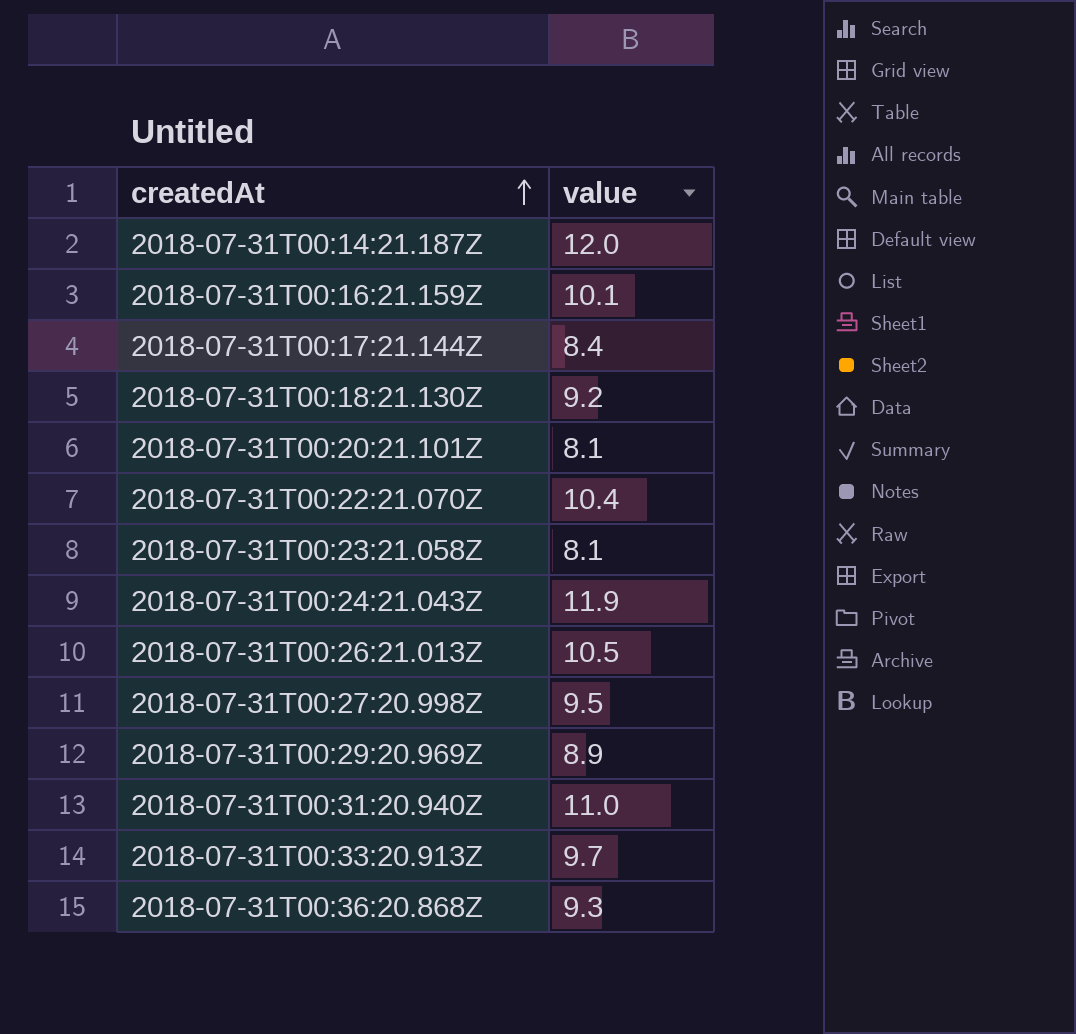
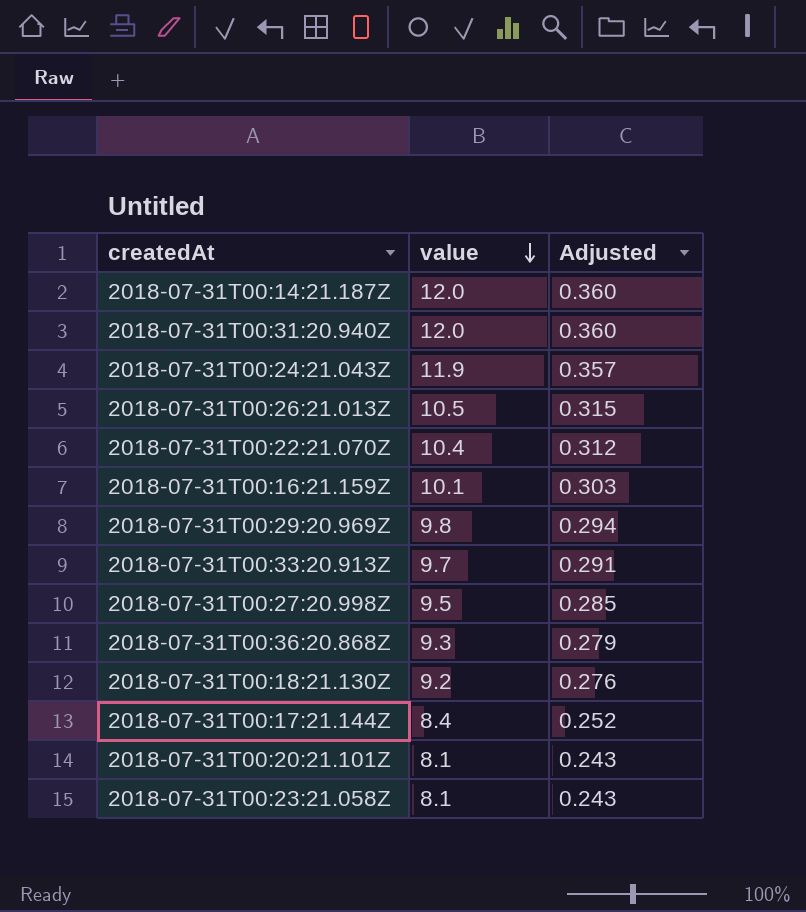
row order: createdAt ascending -> value descending
column Adjusted | formula: none -> [value] * 0.03
2018-07-31T00:31:20.940Z | value: 11.0 -> 12.0
2018-07-31T00:29:20.969Z | value: 8.9 -> 9.8

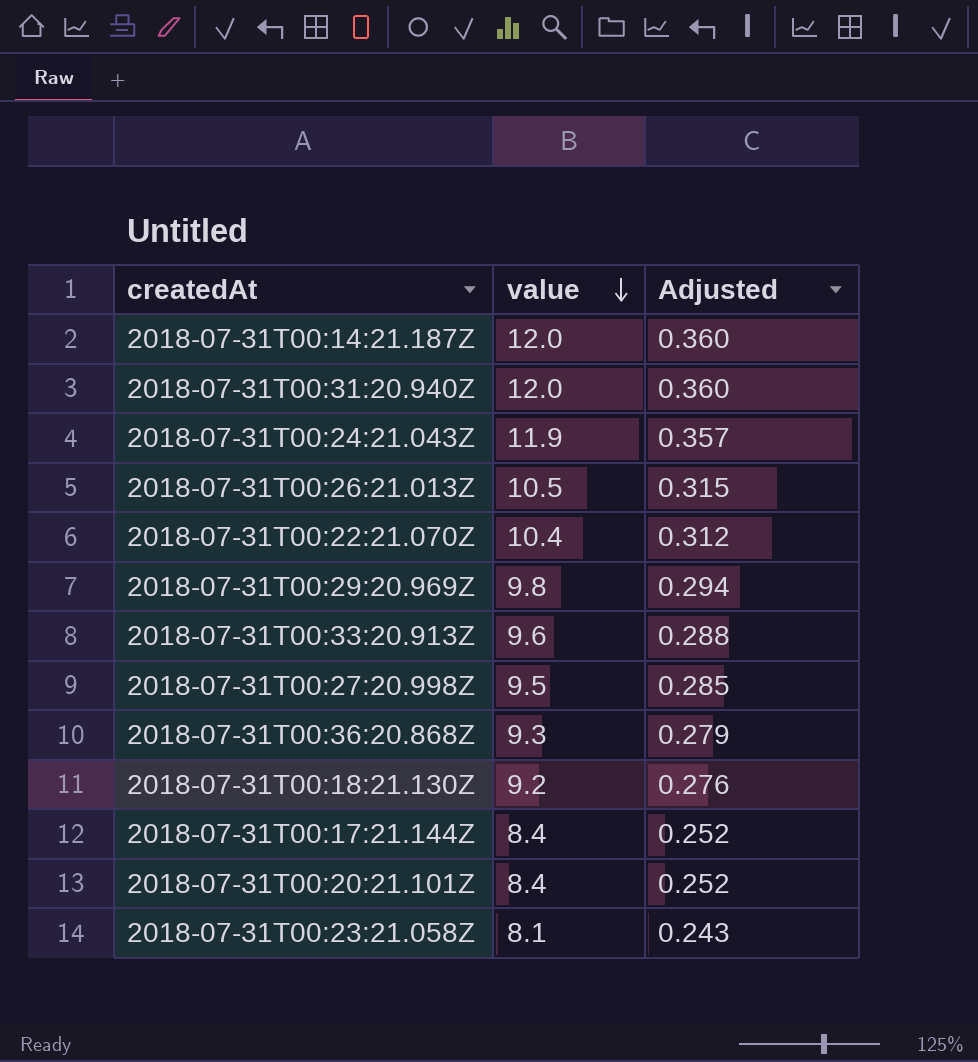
row 2018-07-31T00:16:21.159Z: 10.1 | 0.303 -> none
2018-07-31T00:33:20.913Z | value: 9.7 -> 9.6
2018-07-31T00:33:20.913Z | Adjusted: 0.291 -> 0.288
2018-07-31T00:20:21.101Z | value: 8.1 -> 8.4
2018-07-31T00:20:21.101Z | Adjusted: 0.243 -> 0.252

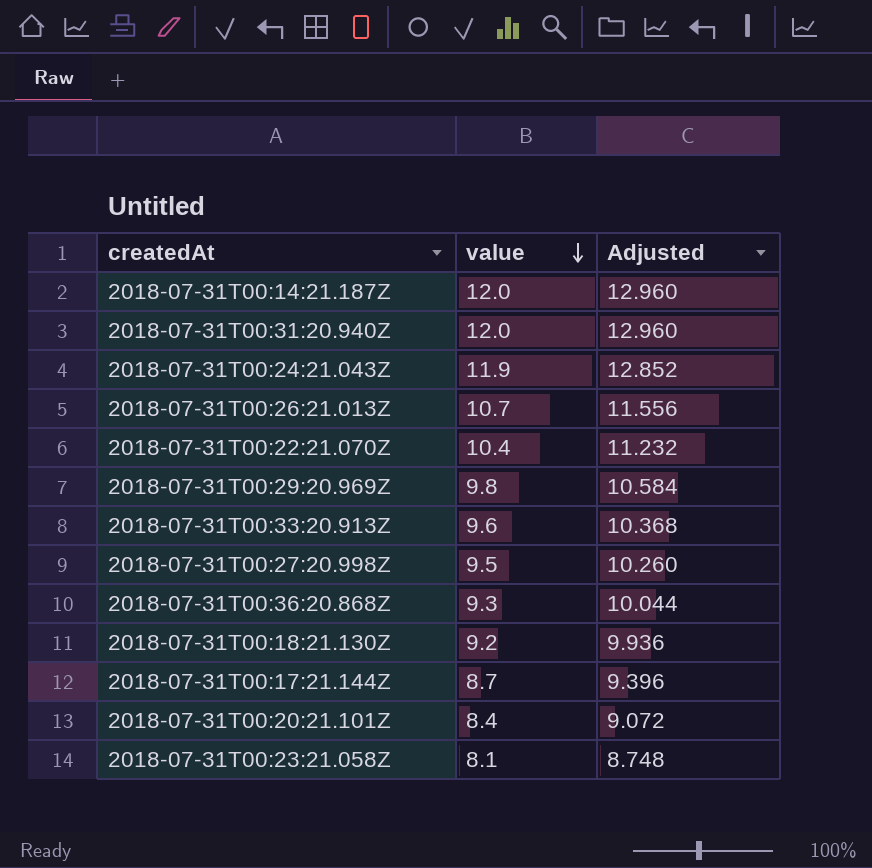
column Adjusted | formula: [value] * 0.03 -> [value] * 1.08
2018-07-31T00:26:21.013Z | value: 10.5 -> 10.7
2018-07-31T00:17:21.144Z | value: 8.4 -> 8.7

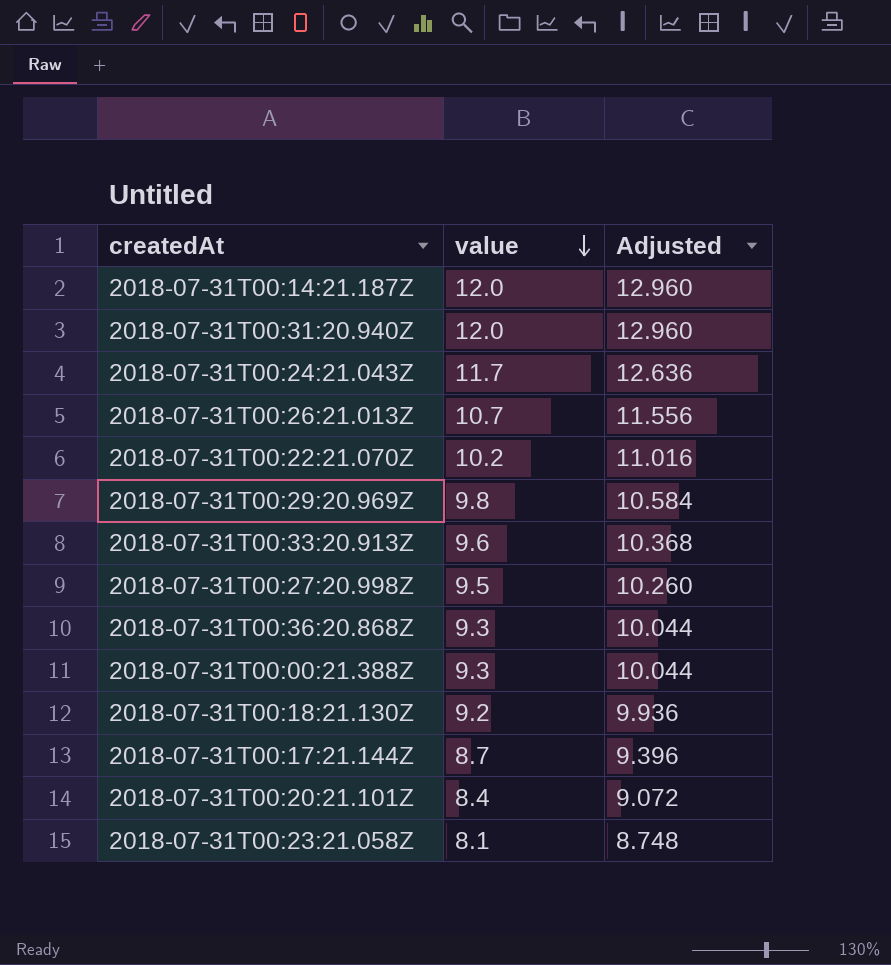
2018-07-31T00:24:21.043Z | value: 11.9 -> 11.7
2018-07-31T00:24:21.043Z | Adjusted: 12.852 -> 12.636
2018-07-31T00:22:21.070Z | value: 10.4 -> 10.2
2018-07-31T00:22:21.070Z | Adjusted: 11.232 -> 11.016
row 2018-07-31T00:00:21.388Z: none -> 9.3 | 10.044

